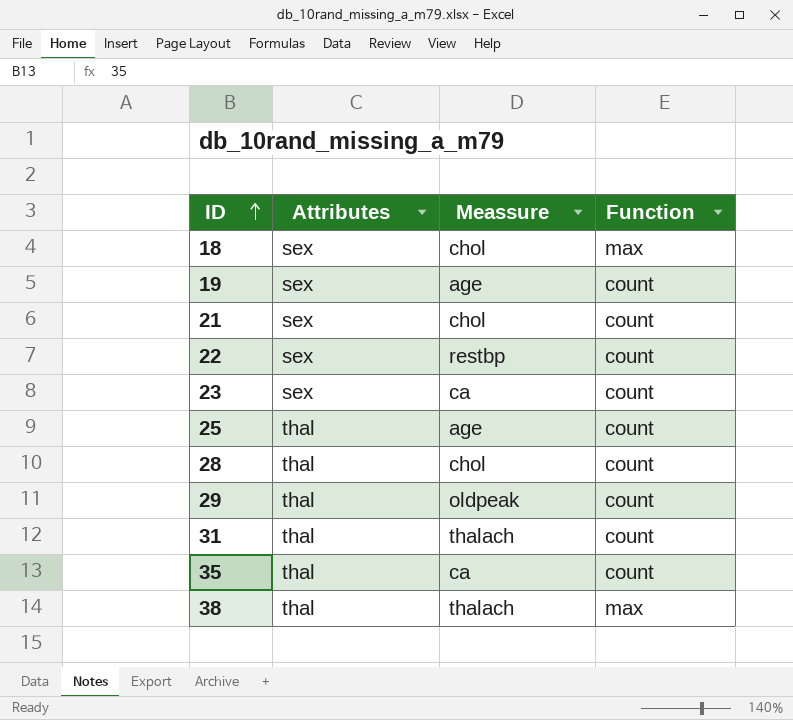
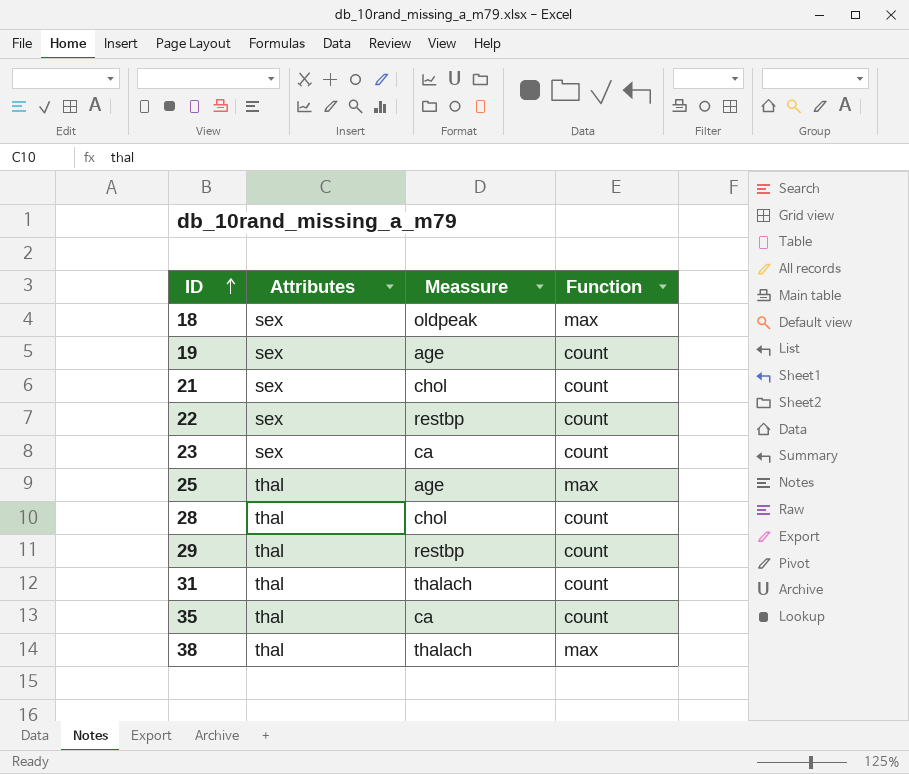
18 | Meassure: chol -> oldpeak
25 | Function: count -> max
29 | Meassure: oldpeak -> restbp

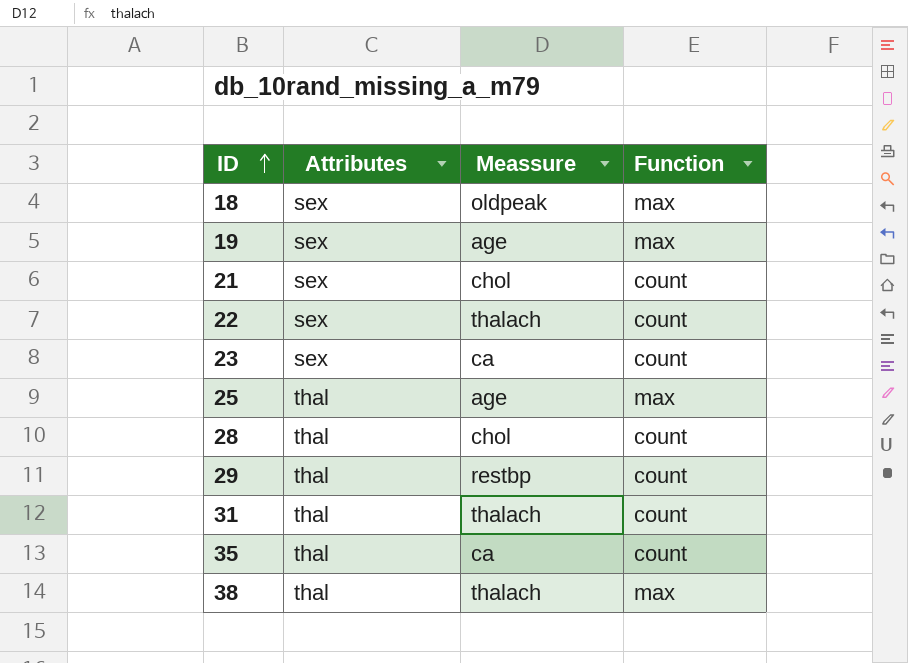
19 | Function: count -> max
22 | Meassure: restbp -> thalach

